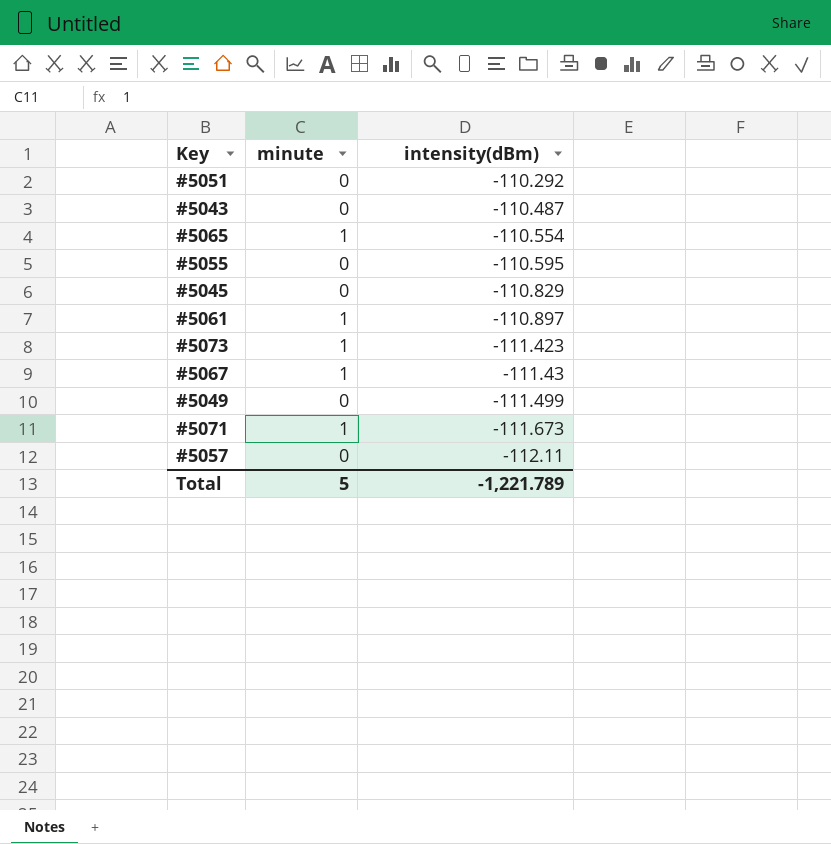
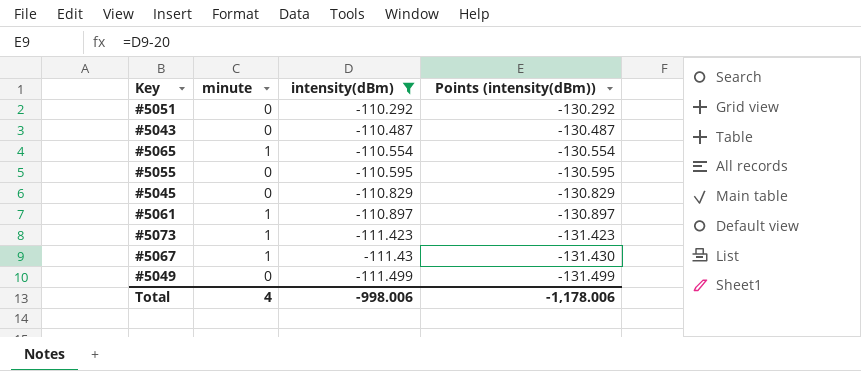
filter: none -> intensity(dBm) >= -111.499
column Points (intensity(dBm)) | formula: none -> [intensity(dBm)] - 20
Total | minute: 5 -> 4
Total | intensity(dBm): -1,221.789 -> -998.006

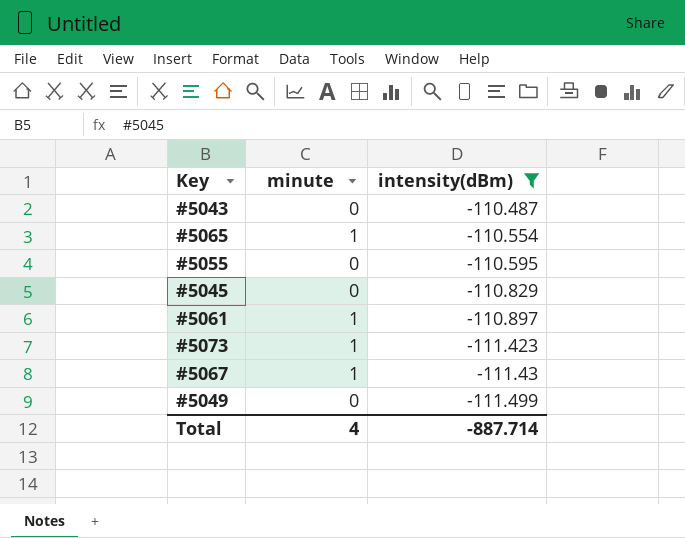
column Points (intensity(dBm)) | formula: [intensity(dBm)] - 20 -> none
row #5051: 0 | -110.292 | -130.292 -> none
Total | intensity(dBm): -998.006 -> -887.714

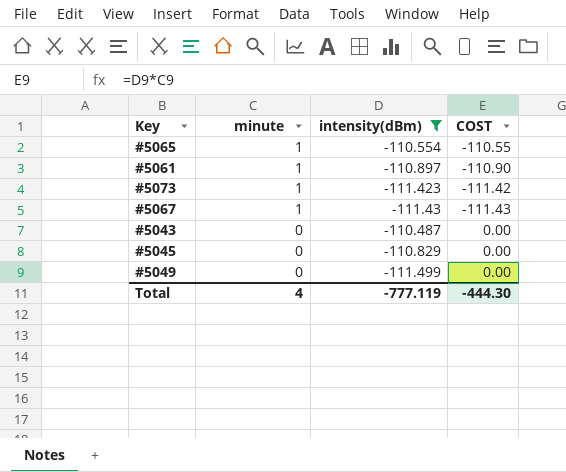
row order: intensity(dBm) descending -> minute descending
column COST | formula: none -> [minute] * [intensity(dBm)]
row #5055: 0 | -110.595 -> none
Total | intensity(dBm): -887.714 -> -777.119

